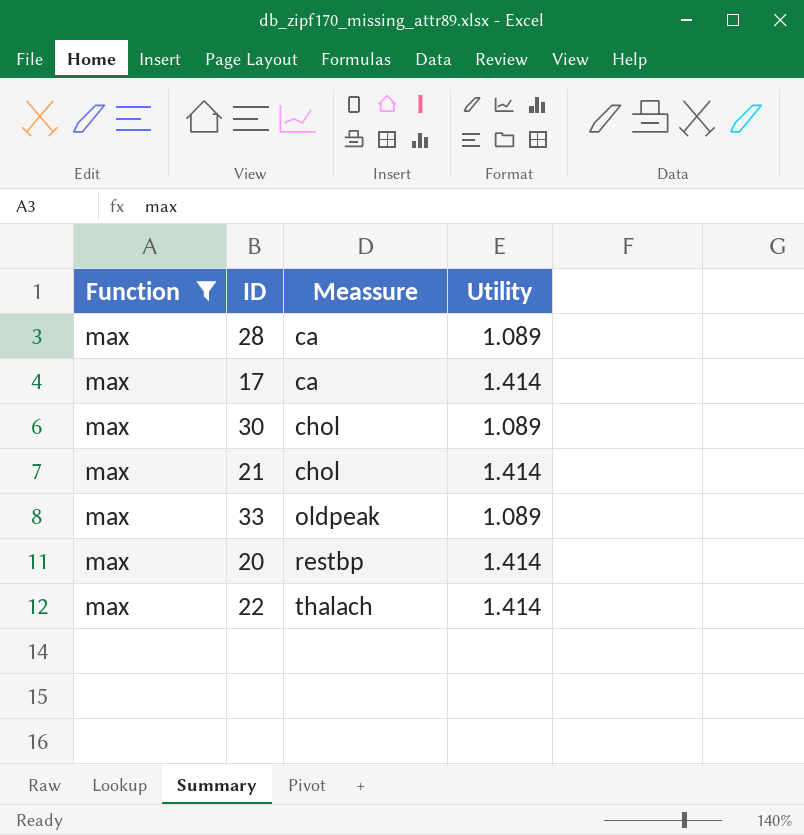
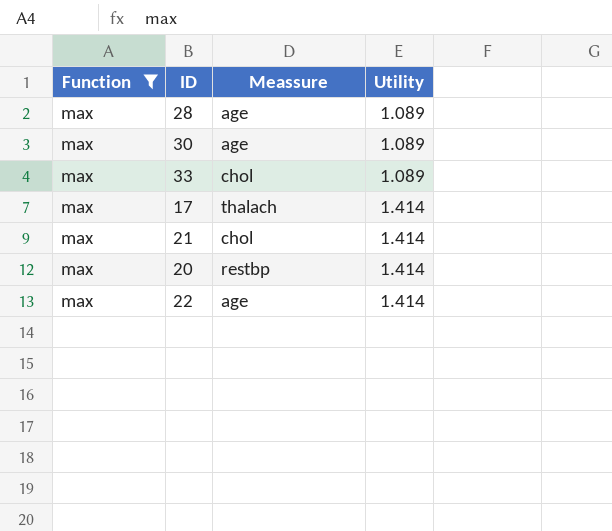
row order: Meassure ascending -> Utility ascending
28 | Meassure: ca -> age
30 | Meassure: chol -> age
33 | Meassure: oldpeak -> chol
17 | Meassure: ca -> thalach
22 | Meassure: thalach -> age

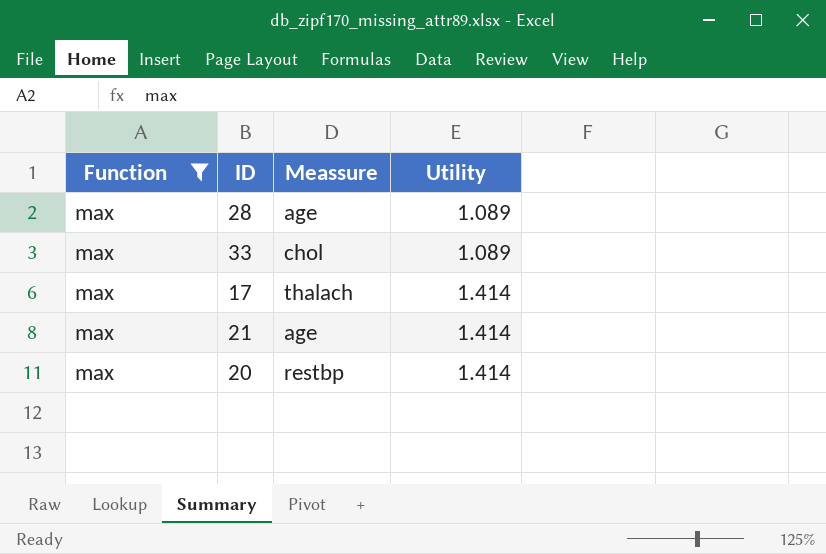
row 30: max | age | 1.089 -> none
row 22: max | age | 1.414 -> none
21 | Meassure: chol -> age

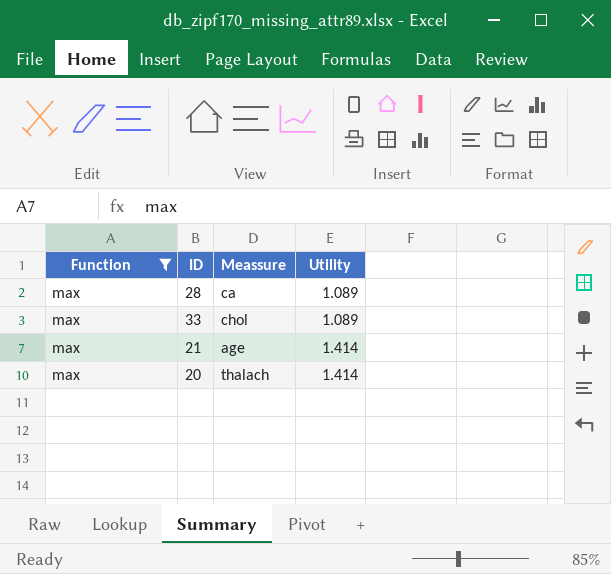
row 17: max | thalach | 1.414 -> none
28 | Meassure: age -> ca
20 | Meassure: restbp -> thalach

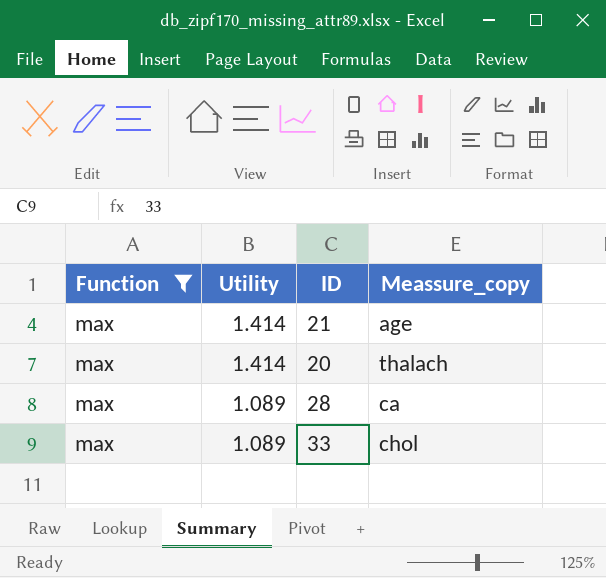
row order: Utility ascending -> Utility descending
column Utility | position: 4 -> 2
column name: Meassure -> Meassure_copy

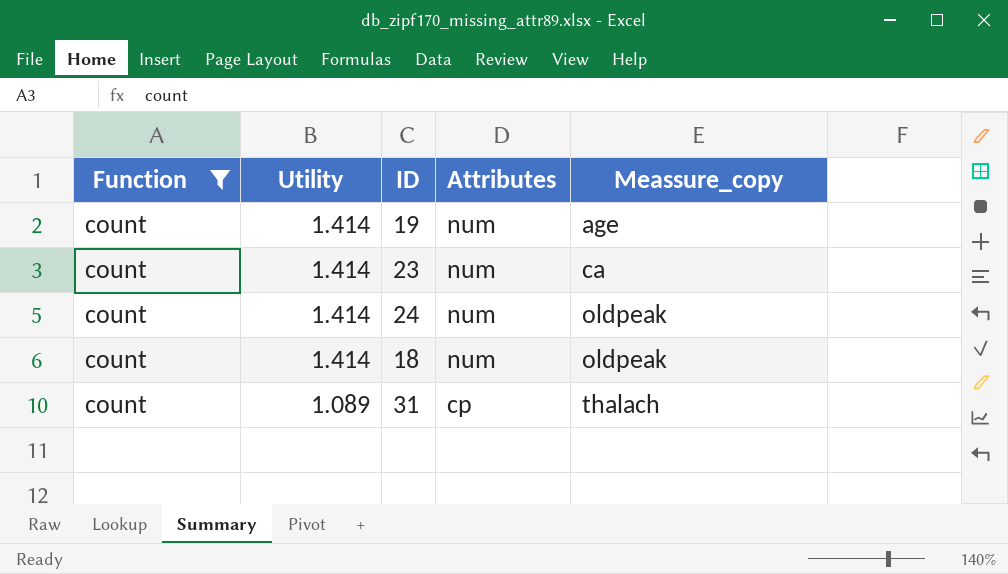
filter: Function = max -> Function = count
column Attributes | position: none -> 4

